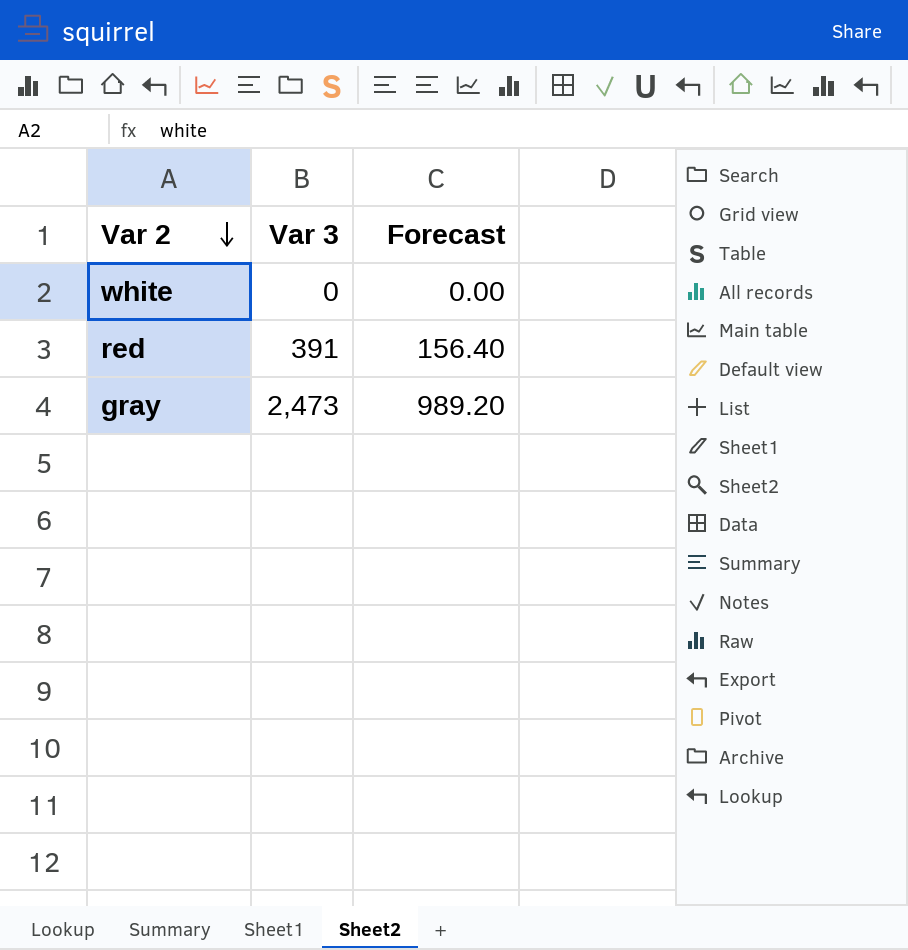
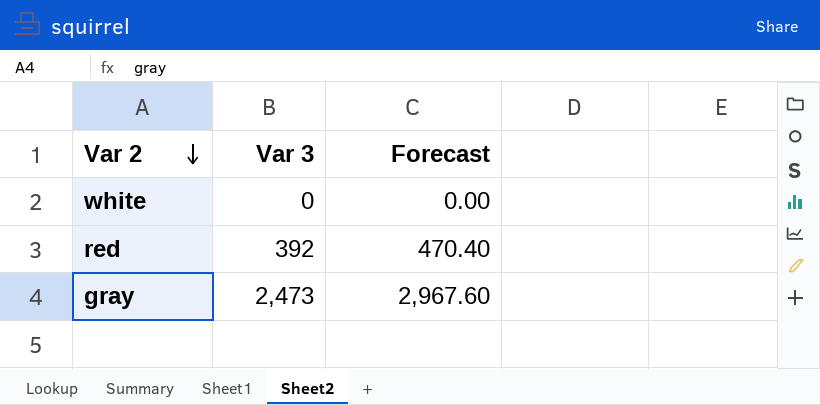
column Forecast | formula: [Var 3] * 0.4 -> [Var 3] * 1.2
red | Var 3: 391 -> 392

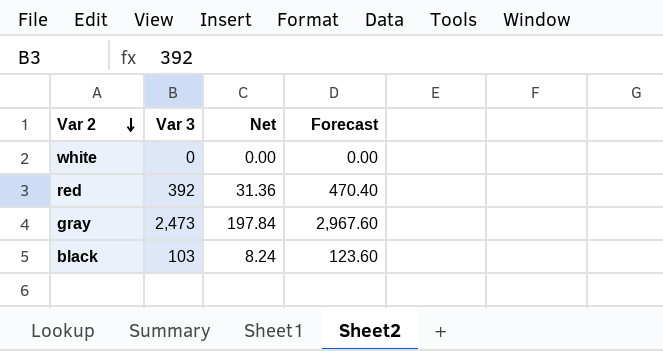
column Net | formula: none -> [Var 3] * 0.08
row black: none -> 103 | 8.24 | 123.60

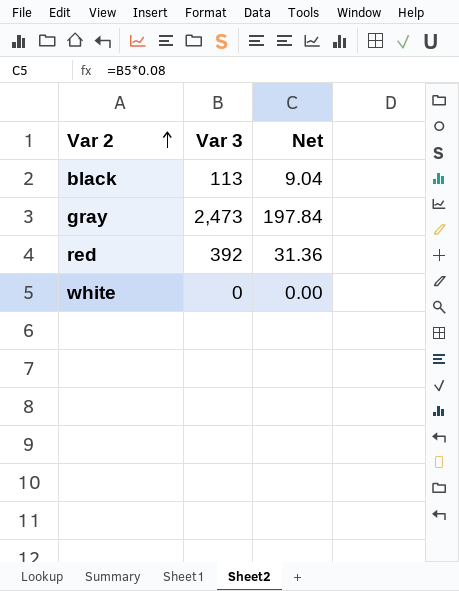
row order: Var 2 descending -> Var 2 ascending
column Forecast | formula: [Var 3] * 1.2 -> none
black | Var 3: 103 -> 113
black | Net: 8.24 -> 9.04

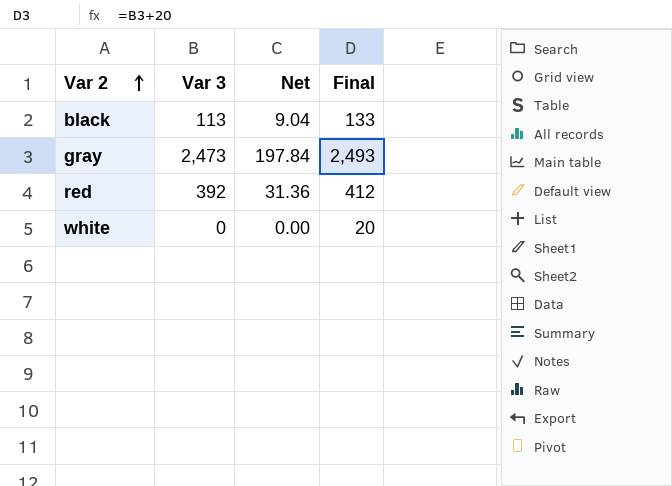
column Final | formula: none -> [Var 3] + 20

